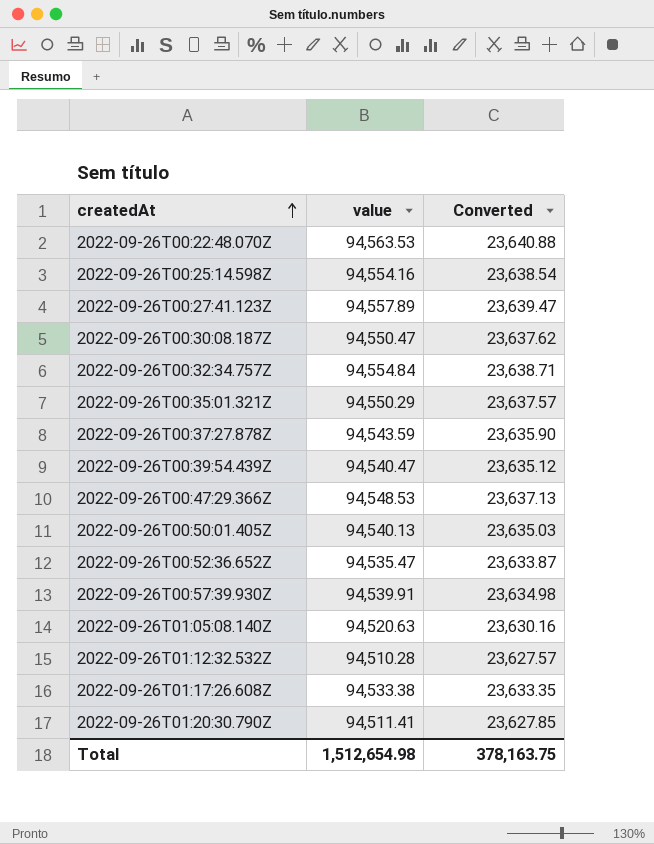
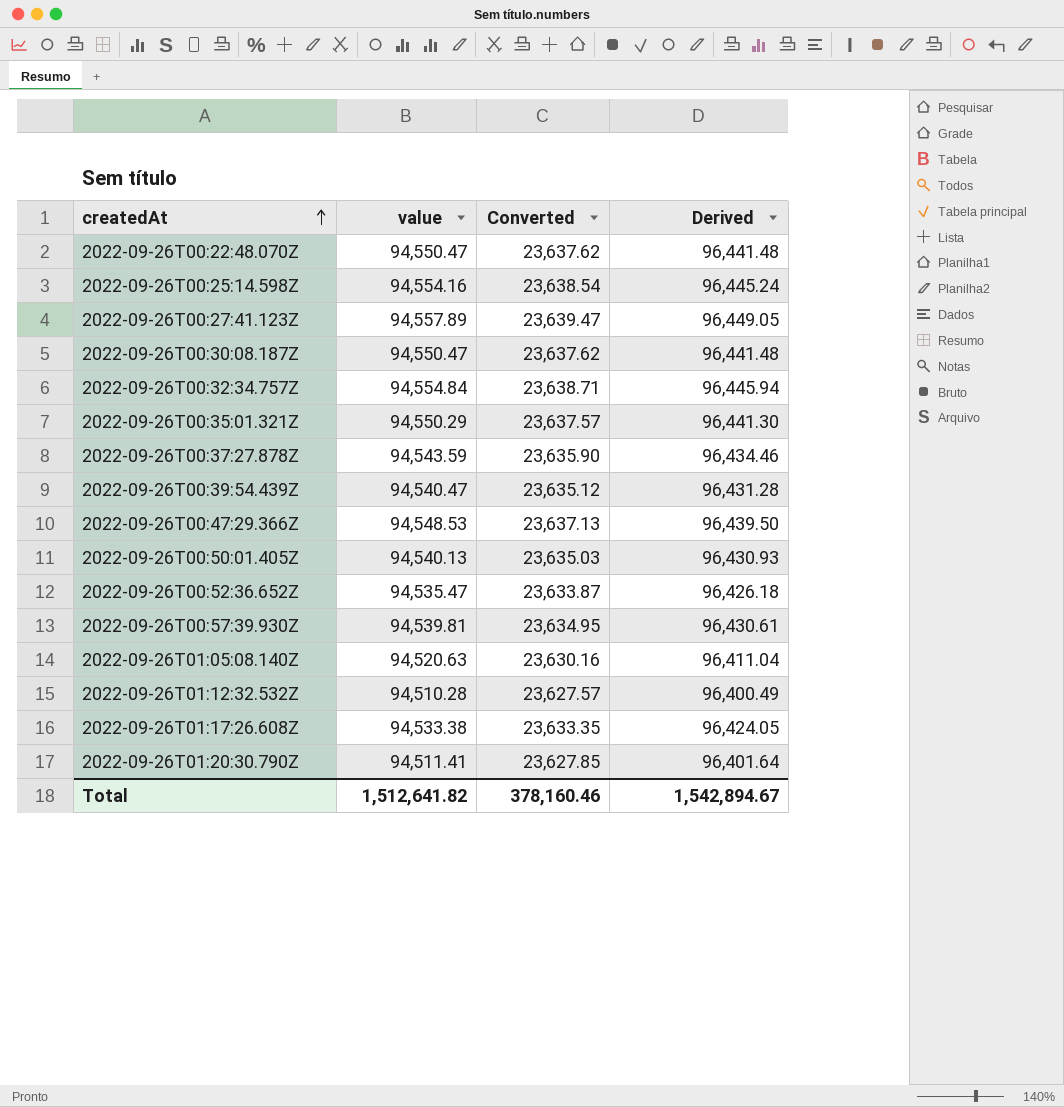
column Derived | formula: none -> [value] * 1.02
2022-09-26T00:22:48.070Z | value: 94,563.53 -> 94,550.47
2022-09-26T00:22:48.070Z | Converted: 23,640.88 -> 23,637.62
2022-09-26T00:57:39.930Z | value: 94,539.91 -> 94,539.81
2022-09-26T00:57:39.930Z | Converted: 23,634.98 -> 23,634.95
Total | value: 1,512,654.98 -> 1,512,641.82
Total | Converted: 378,163.75 -> 378,160.46

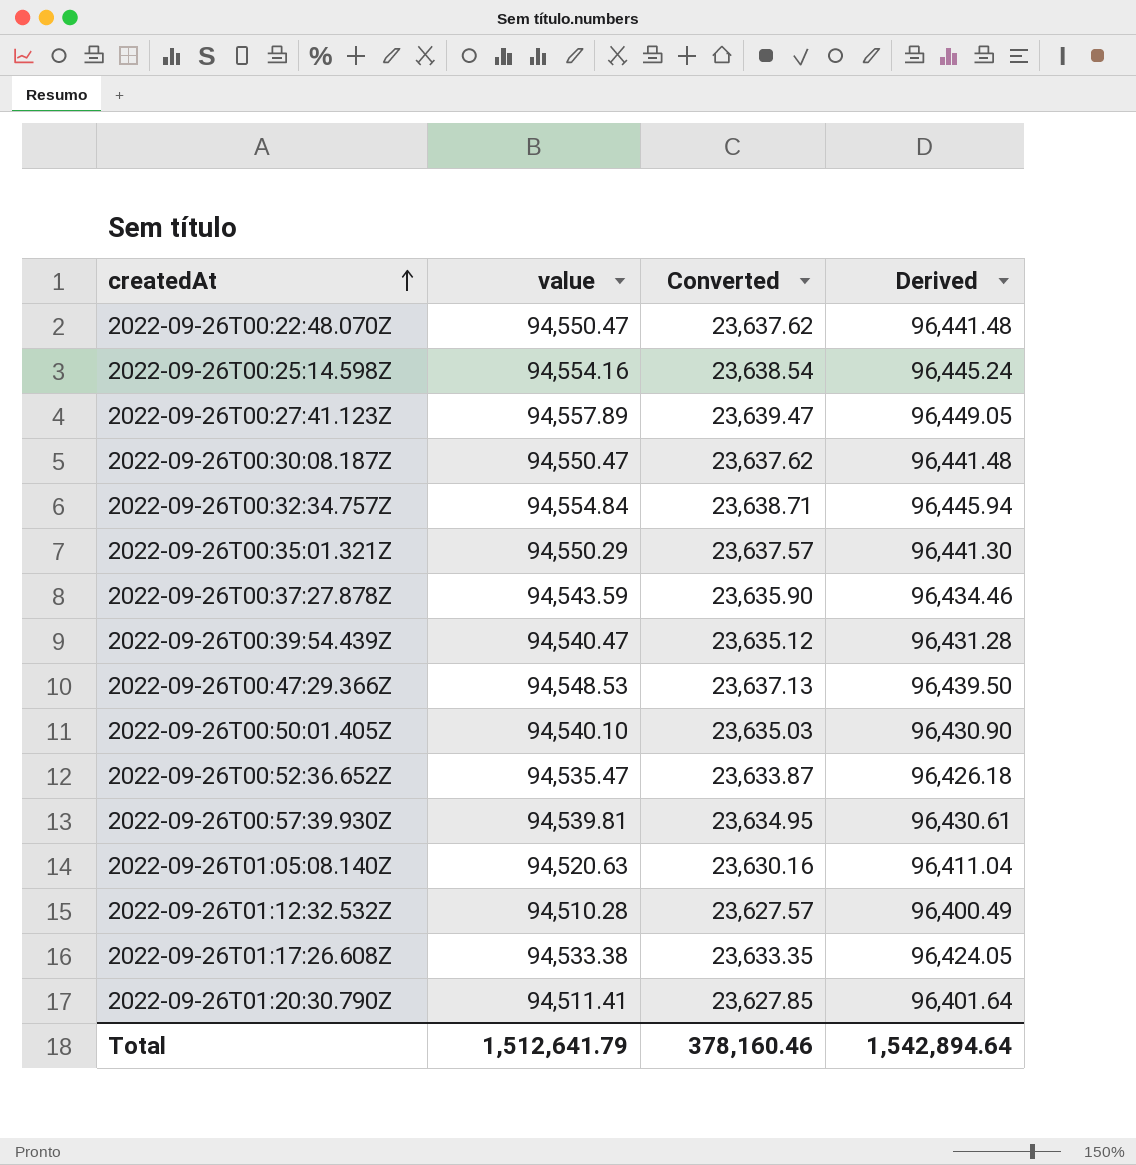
2022-09-26T00:50:01.405Z | value: 94,540.13 -> 94,540.10
2022-09-26T00:50:01.405Z | Derived: 96,430.93 -> 96,430.90
Total | value: 1,512,641.82 -> 1,512,641.79
Total | Derived: 1,542,894.67 -> 1,542,894.64

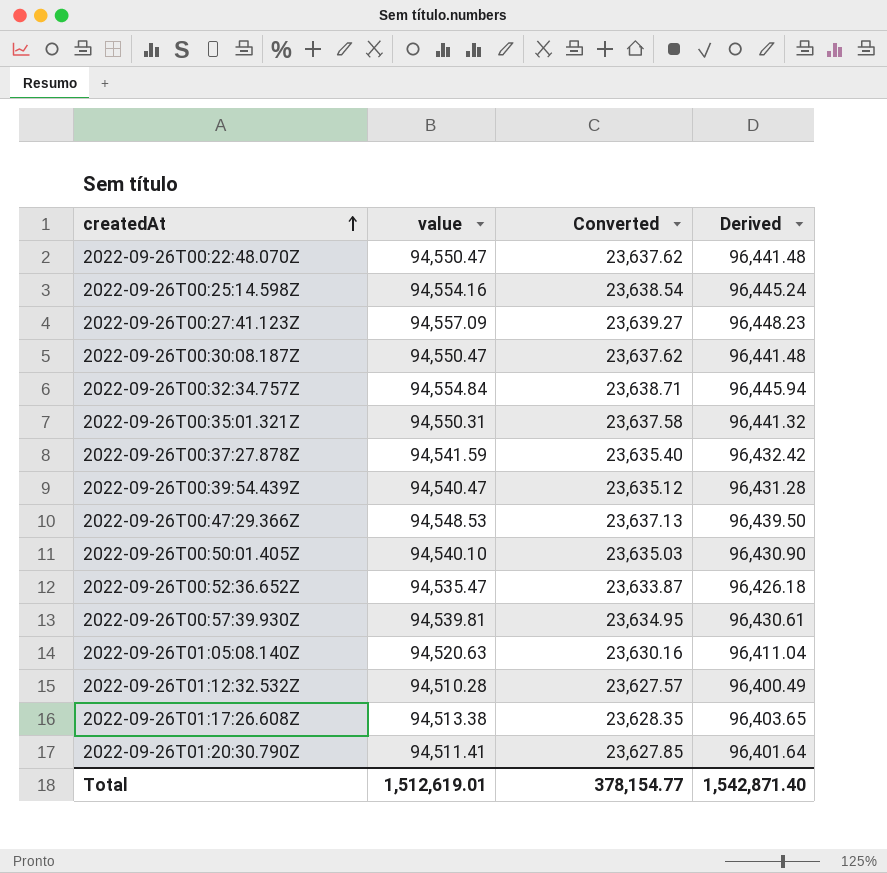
2022-09-26T00:27:41.123Z | value: 94,557.89 -> 94,557.09
2022-09-26T00:27:41.123Z | Converted: 23,639.47 -> 23,639.27
2022-09-26T00:27:41.123Z | Derived: 96,449.05 -> 96,448.23
2022-09-26T00:35:01.321Z | value: 94,550.29 -> 94,550.31
2022-09-26T00:35:01.321Z | Converted: 23,637.57 -> 23,637.58
2022-09-26T00:35:01.321Z | Derived: 96,441.30 -> 96,441.32
2022-09-26T00:37:27.878Z | value: 94,543.59 -> 94,541.59
2022-09-26T00:37:27.878Z | Converted: 23,635.90 -> 23,635.40
2022-09-26T00:37:27.878Z | Derived: 96,434.46 -> 96,432.42
2022-09-26T01:17:26.608Z | value: 94,533.38 -> 94,513.38
2022-09-26T01:17:26.608Z | Converted: 23,633.35 -> 23,628.35
2022-09-26T01:17:26.608Z | Derived: 96,424.05 -> 96,403.65
Total | value: 1,512,641.79 -> 1,512,619.01
Total | Converted: 378,160.46 -> 378,154.77
Total | Derived: 1,542,894.64 -> 1,542,871.40

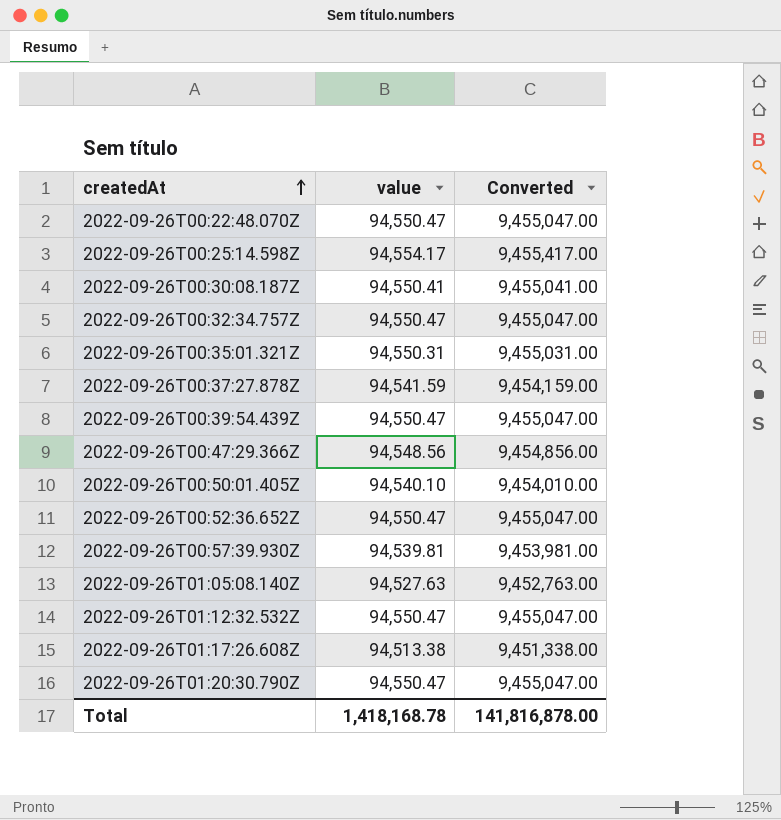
column Derived | formula: [value] * 1.02 -> none
column Converted | formula: [value] * 0.25 -> [value] * 100
row 2022-09-26T00:27:41.123Z: 94,557.09 | 23,639.27 | 96,448.23 -> none
2022-09-26T00:25:14.598Z | value: 94,554.16 -> 94,554.17
2022-09-26T00:30:08.187Z | value: 94,550.47 -> 94,550.41
2022-09-26T00:32:34.757Z | value: 94,554.84 -> 94,550.47
2022-09-26T00:39:54.439Z | value: 94,540.47 -> 94,550.47
2022-09-26T00:47:29.366Z | value: 94,548.53 -> 94,548.56
2022-09-26T00:52:36.652Z | value: 94,535.47 -> 94,550.47
2022-09-26T01:05:08.140Z | value: 94,520.63 -> 94,527.63
2022-09-26T01:12:32.532Z | value: 94,510.28 -> 94,550.47
2022-09-26T01:20:30.790Z | value: 94,511.41 -> 94,550.47
Total | value: 1,512,619.01 -> 1,418,168.78
Total | Converted: 378,154.77 -> 141,816,878.00

